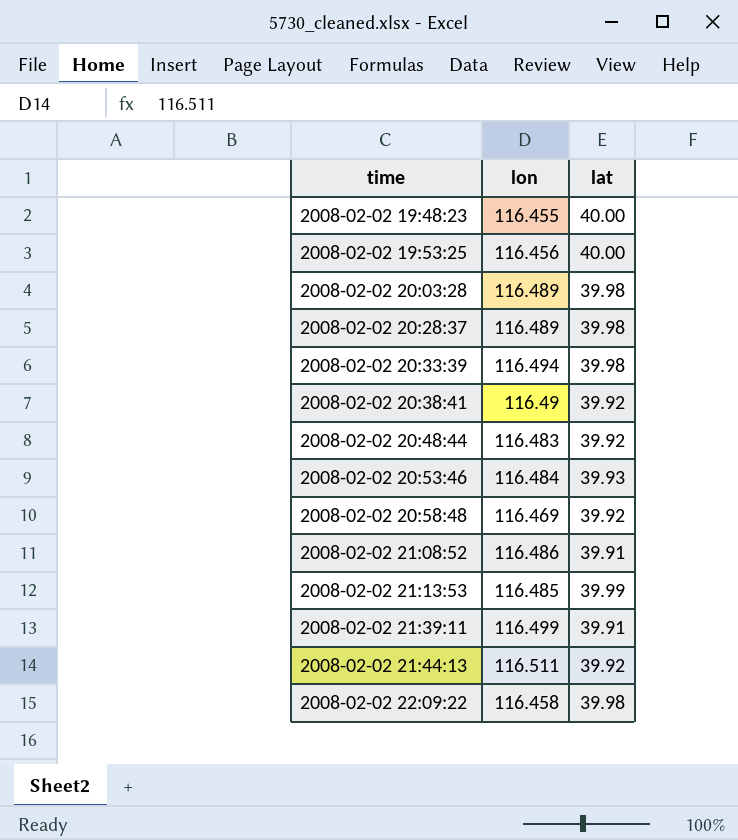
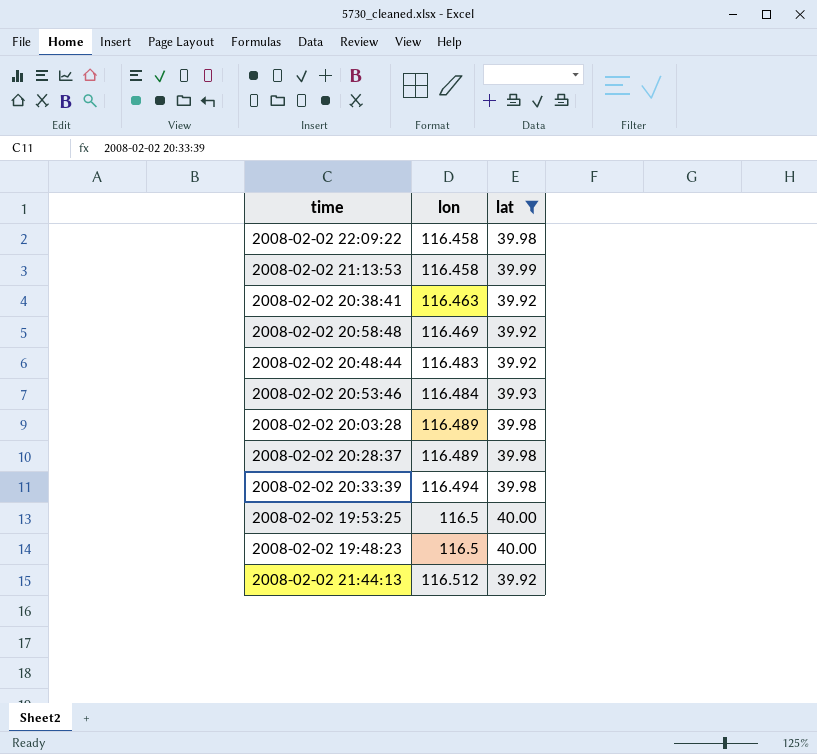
filter: none -> lat != 39.91
row order: time ascending -> lon ascending
2008-02-02 21:13:53 | lon: 116.485 -> 116.458
2008-02-02 20:38:41 | lon: 116.49 -> 116.463
2008-02-02 19:53:25 | lon: 116.456 -> 116.5
2008-02-02 19:48:23 | lon: 116.455 -> 116.5
2008-02-02 21:44:13 | lon: 116.511 -> 116.512

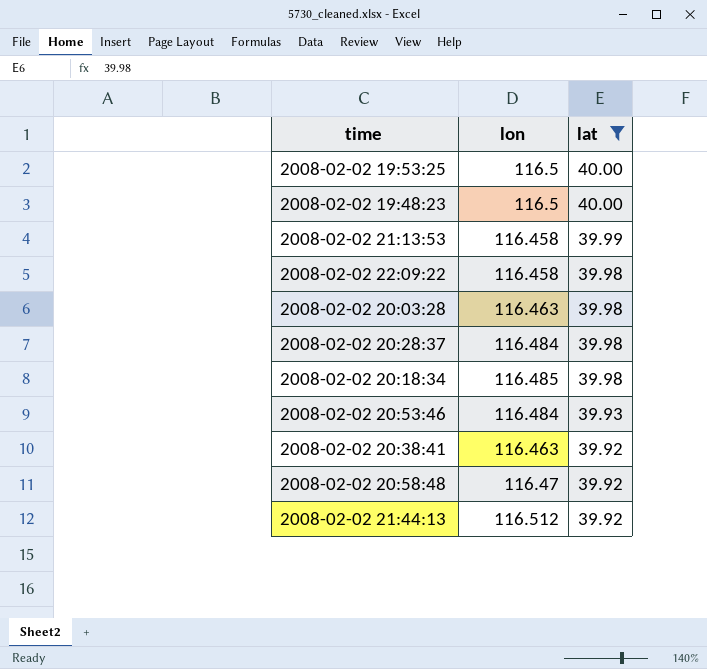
row order: lon ascending -> lat descending
row 2008-02-02 20:48:44: 116.483 | 39.92 -> none
row 2008-02-02 20:33:39: 116.494 | 39.98 -> none
2008-02-02 20:03:28 | lon: 116.489 -> 116.463
2008-02-02 20:28:37 | lon: 116.489 -> 116.484
row 2008-02-02 20:18:34: none -> 116.485 | 39.98
2008-02-02 20:58:48 | lon: 116.469 -> 116.47

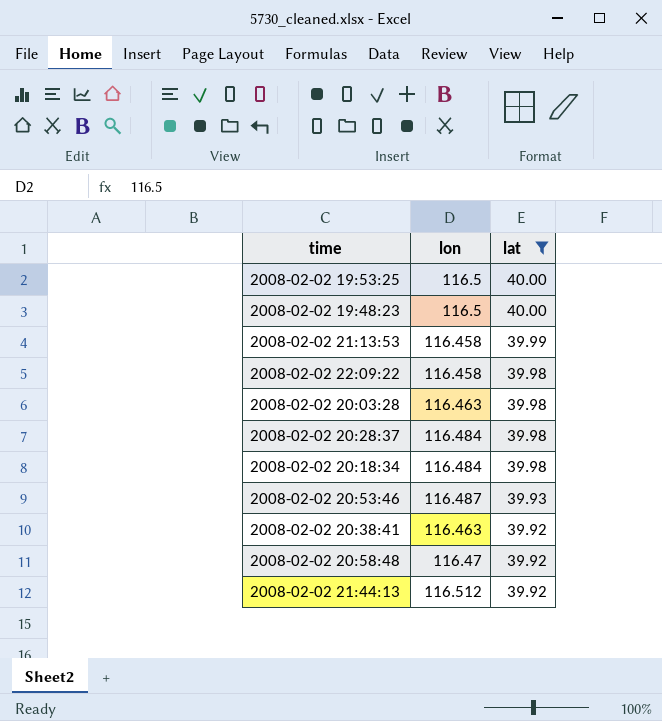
2008-02-02 20:18:34 | lon: 116.485 -> 116.484
2008-02-02 20:53:46 | lon: 116.484 -> 116.487

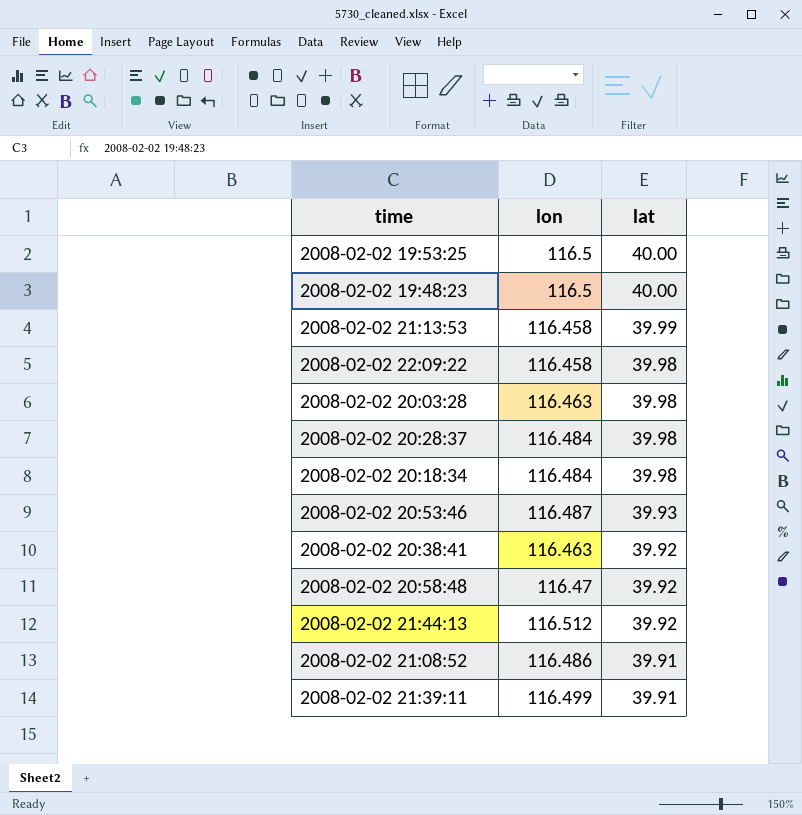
filter: lat != 39.91 -> none

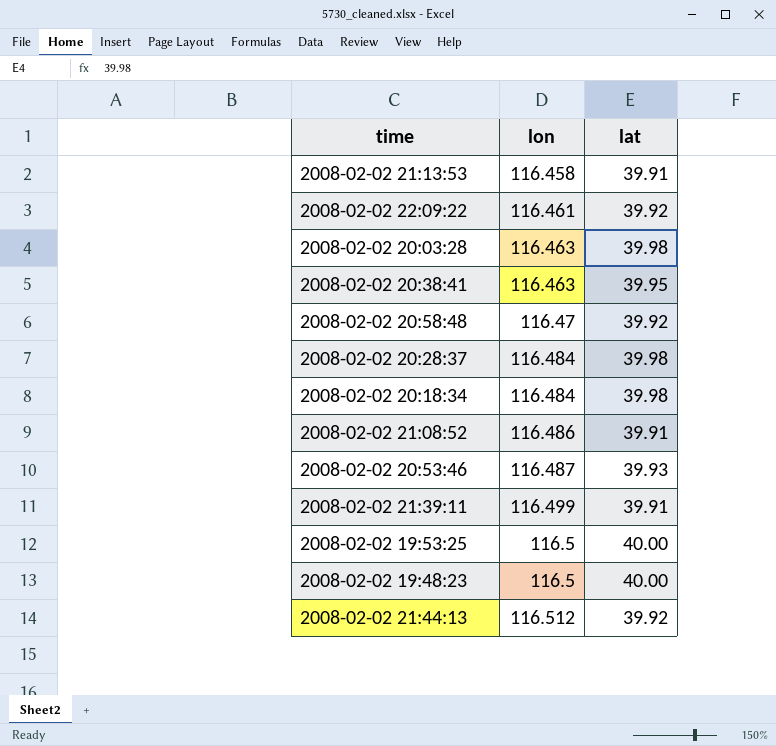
row order: lat descending -> lon ascending
2008-02-02 21:13:53 | lat: 39.99 -> 39.91
2008-02-02 22:09:22 | lon: 116.458 -> 116.461
2008-02-02 22:09:22 | lat: 39.98 -> 39.92
2008-02-02 20:38:41 | lat: 39.92 -> 39.95

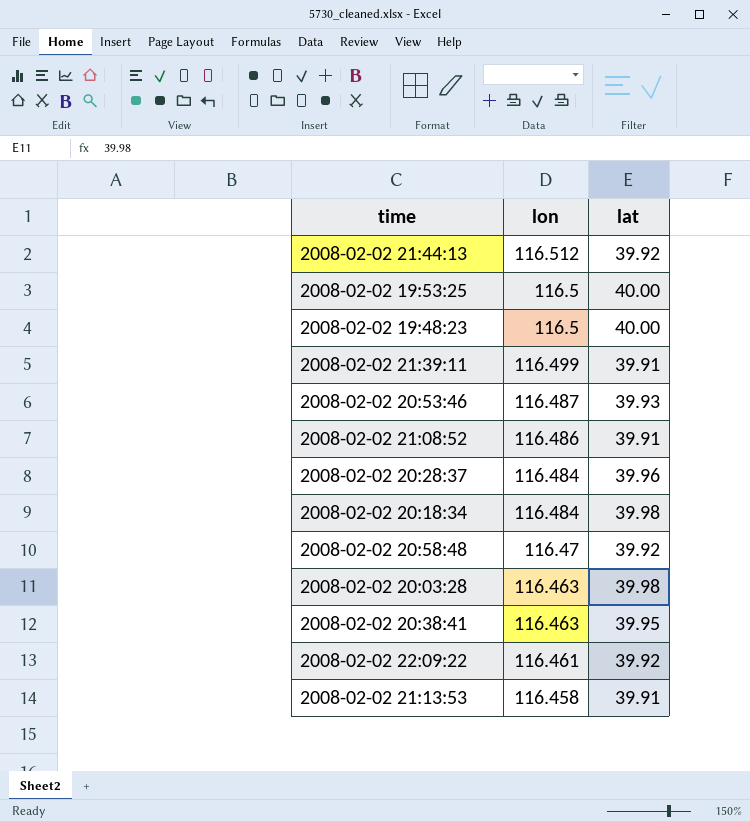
row order: lon ascending -> lon descending
2008-02-02 20:28:37 | lat: 39.98 -> 39.96

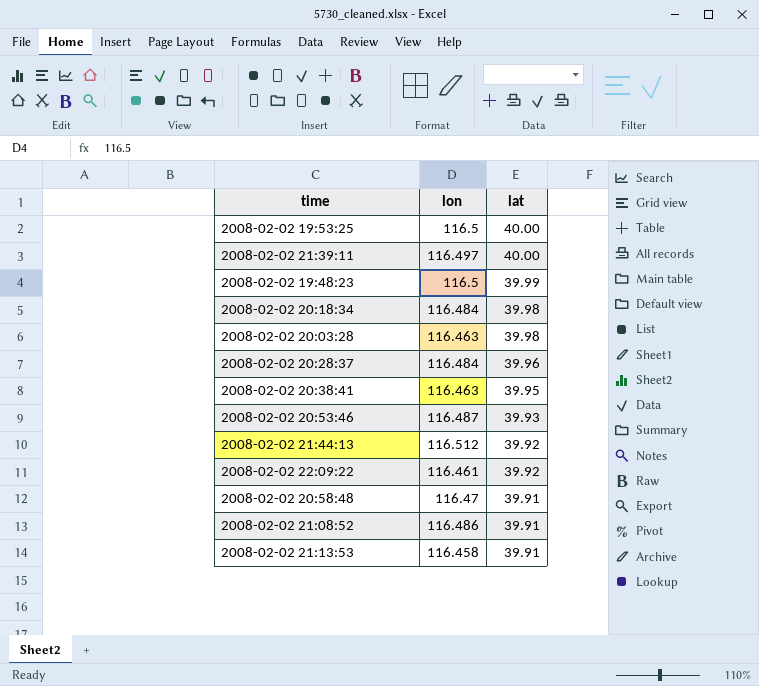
row order: lon descending -> lat descending
2008-02-02 21:39:11 | lon: 116.499 -> 116.497
2008-02-02 21:39:11 | lat: 39.91 -> 40.00
2008-02-02 19:48:23 | lat: 40.00 -> 39.99
2008-02-02 20:58:48 | lat: 39.92 -> 39.91

